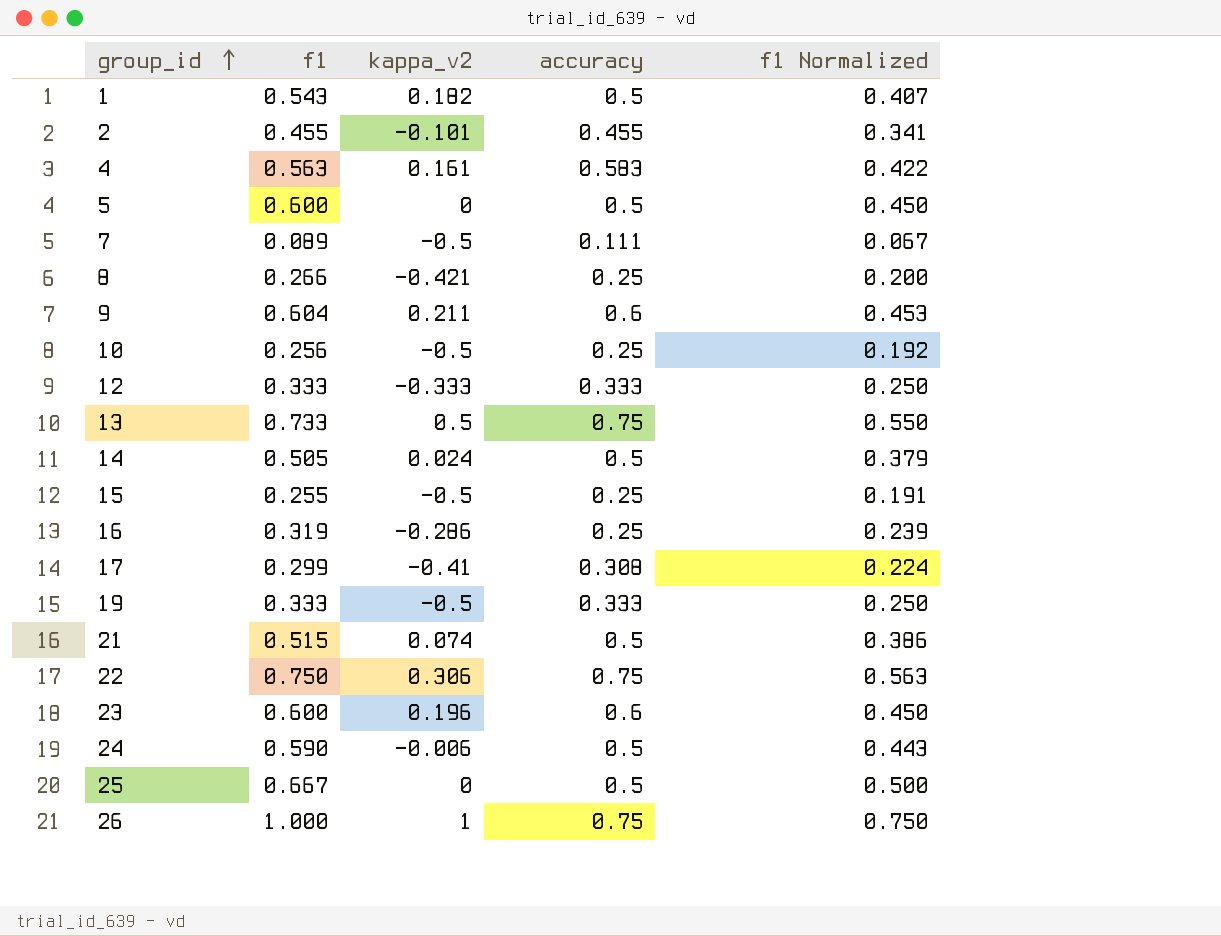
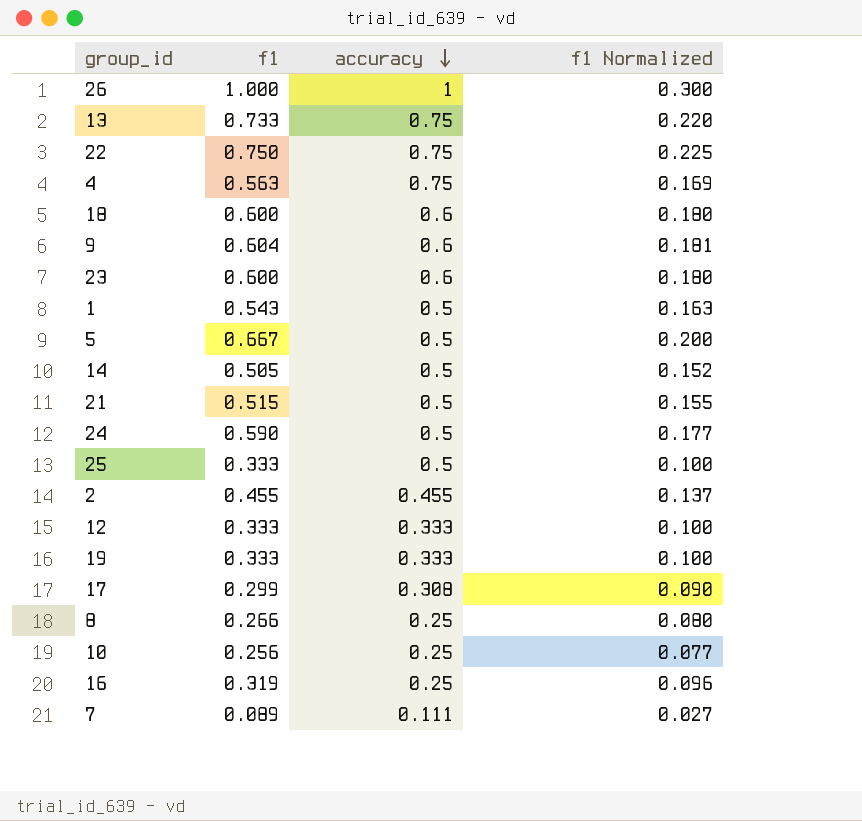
row order: group_id ascending -> accuracy descending
column kappa_v2 | position: 3 -> none
column f1 Normalized | formula: [f1] * 0.75 -> [f1] * 0.3
row 15: 0.255 | -0.5 | 0.25 | 0.191 -> none
26 | accuracy: 0.75 -> 1
4 | accuracy: 0.583 -> 0.75
row 18: none -> 0.600 | 0.6 | 0.180
5 | f1: 0.600 -> 0.667
25 | f1: 0.667 -> 0.333

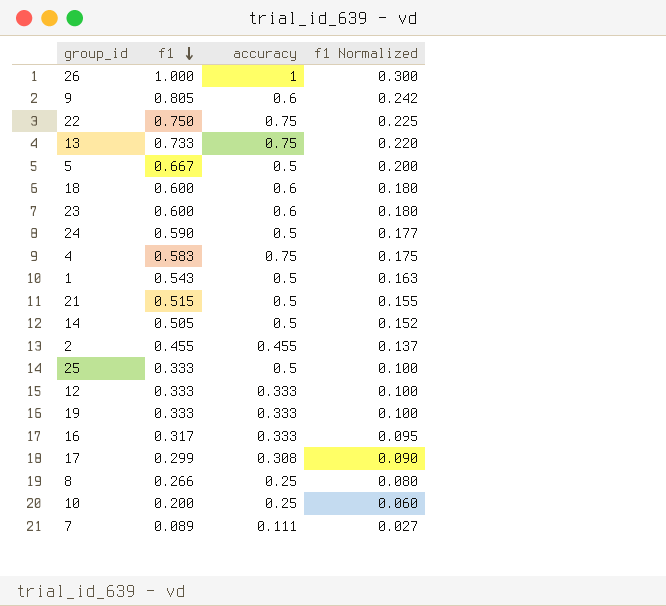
row order: accuracy descending -> f1 descending
9 | f1: 0.604 -> 0.805
9 | f1 Normalized: 0.181 -> 0.242
4 | f1: 0.563 -> 0.583
4 | f1 Normalized: 0.169 -> 0.175
16 | f1: 0.319 -> 0.317
16 | accuracy: 0.25 -> 0.333
16 | f1 Normalized: 0.096 -> 0.095
10 | f1: 0.256 -> 0.200
10 | f1 Normalized: 0.077 -> 0.060

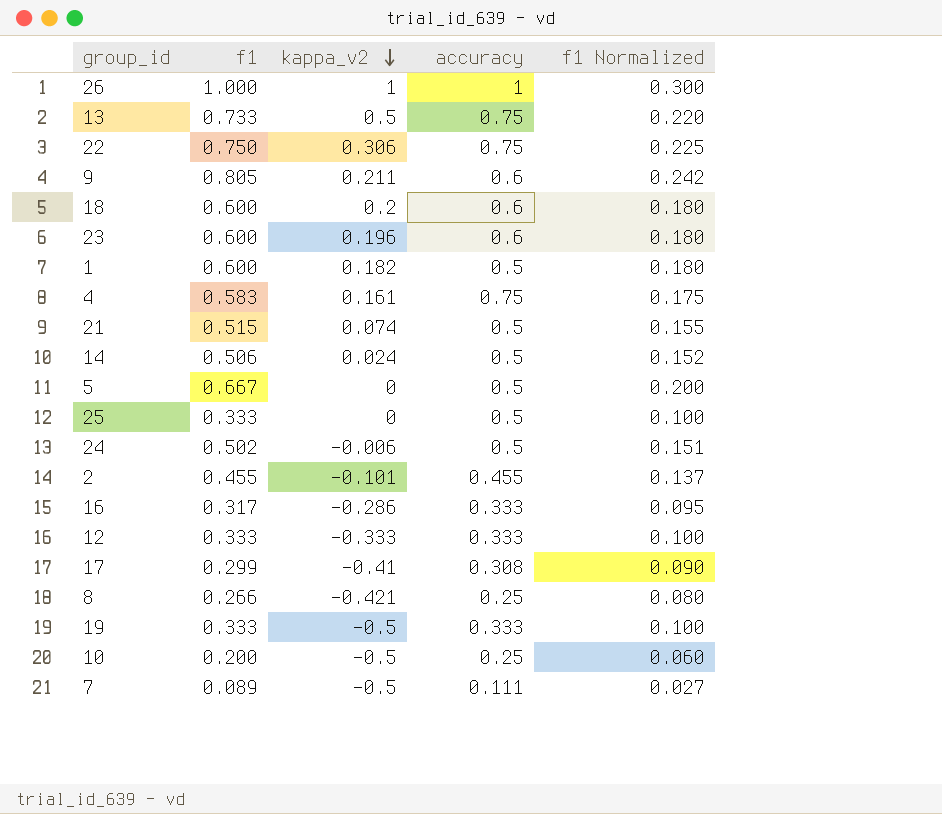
row order: f1 descending -> kappa_v2 descending
column kappa_v2 | position: none -> 3
1 | f1: 0.543 -> 0.600
1 | f1 Normalized: 0.163 -> 0.180
14 | f1: 0.505 -> 0.506
24 | f1: 0.590 -> 0.502
24 | f1 Normalized: 0.177 -> 0.151

